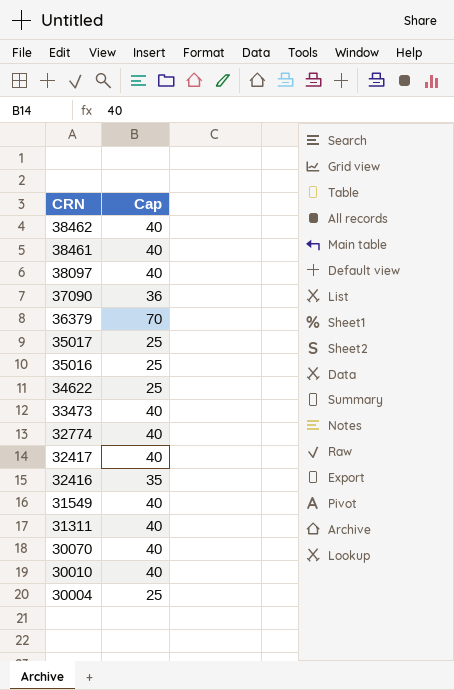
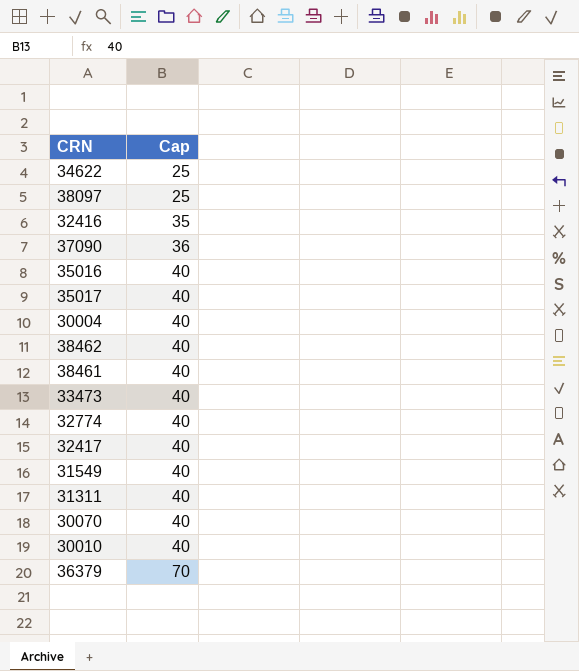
row order: CRN descending -> Cap ascending
38097 | Cap: 40 -> 25
35016 | Cap: 25 -> 40
35017 | Cap: 25 -> 40
30004 | Cap: 25 -> 40

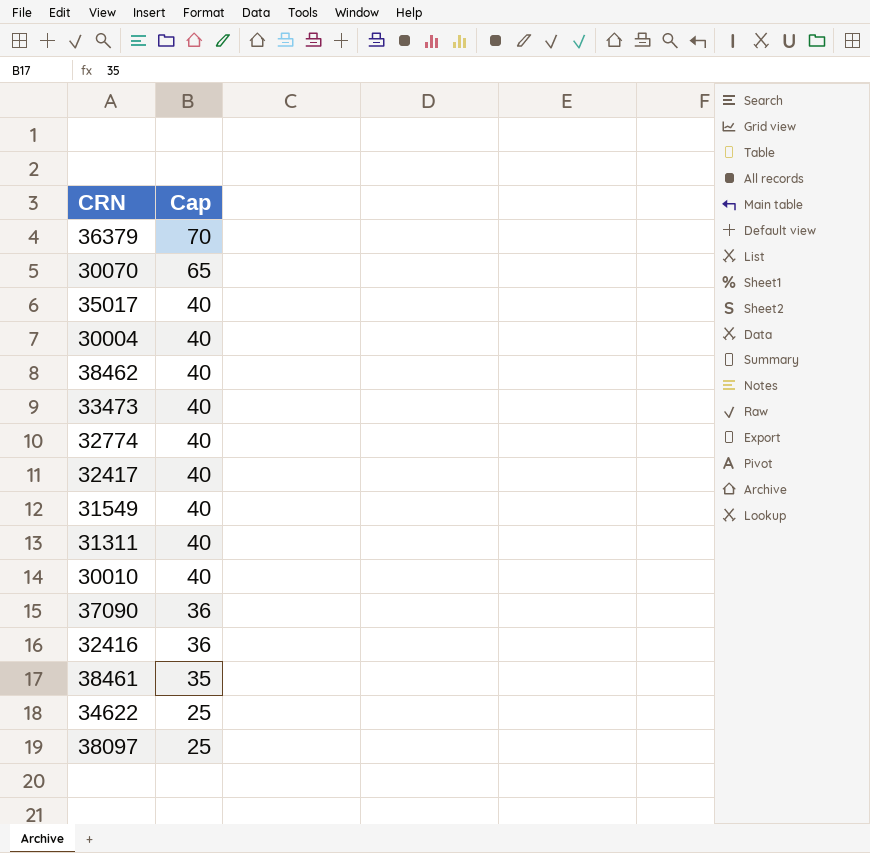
row order: Cap ascending -> Cap descending
row 35016: 40 -> none
30070 | Cap: 40 -> 65
32416 | Cap: 35 -> 36
38461 | Cap: 40 -> 35

